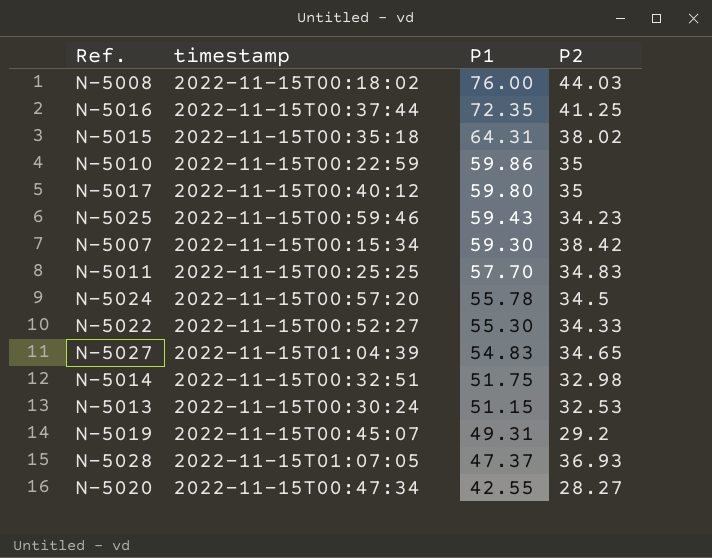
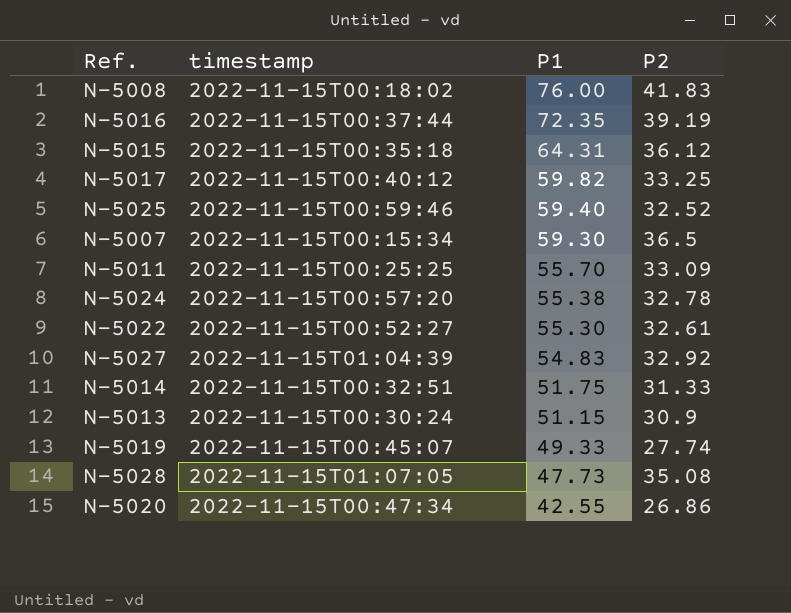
row N-5010: 2022-11-15T00:22:59 | 59.86 | 35 -> none
N-5008 | P2: 44.03 -> 41.83
N-5016 | P2: 41.25 -> 39.19
N-5015 | P2: 38.02 -> 36.12
N-5017 | P1: 59.80 -> 59.82
N-5017 | P2: 35 -> 33.25
N-5025 | P1: 59.43 -> 59.40
N-5025 | P2: 34.23 -> 32.52
N-5007 | P2: 38.42 -> 36.5
N-5011 | P1: 57.70 -> 55.70
N-5011 | P2: 34.83 -> 33.09
N-5024 | P1: 55.78 -> 55.38
N-5024 | P2: 34.5 -> 32.78
N-5022 | P2: 34.33 -> 32.61
N-5027 | P2: 34.65 -> 32.92
N-5014 | P2: 32.98 -> 31.33
N-5013 | P2: 32.53 -> 30.9
N-5019 | P1: 49.31 -> 49.33
N-5019 | P2: 29.2 -> 27.74
N-5028 | P1: 47.37 -> 47.73
N-5028 | P2: 36.93 -> 35.08
N-5020 | P2: 28.27 -> 26.86

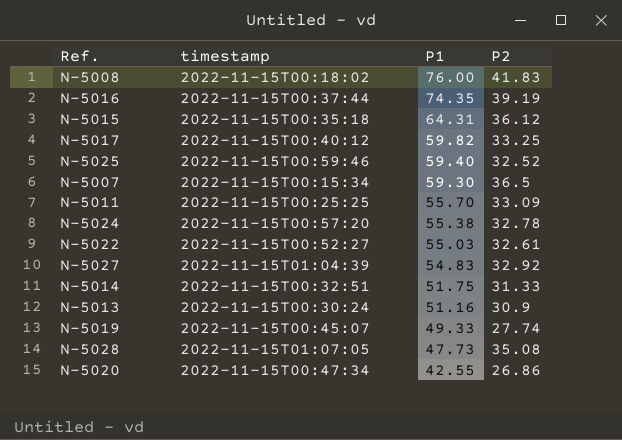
N-5016 | P1: 72.35 -> 74.35
N-5022 | P1: 55.30 -> 55.03
N-5013 | P1: 51.15 -> 51.16

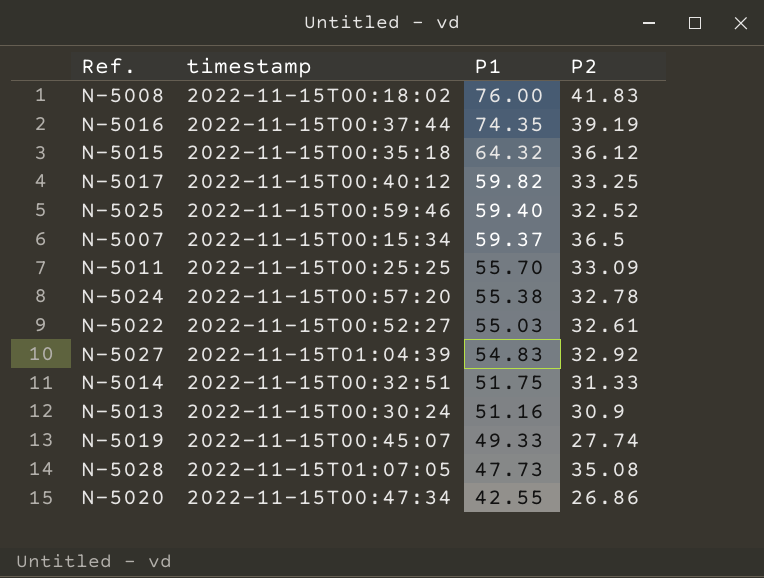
N-5015 | P1: 64.31 -> 64.32
N-5007 | P1: 59.30 -> 59.37

